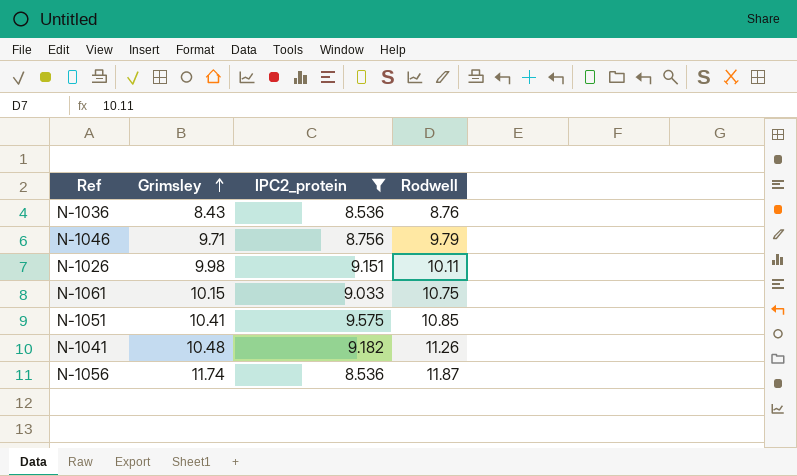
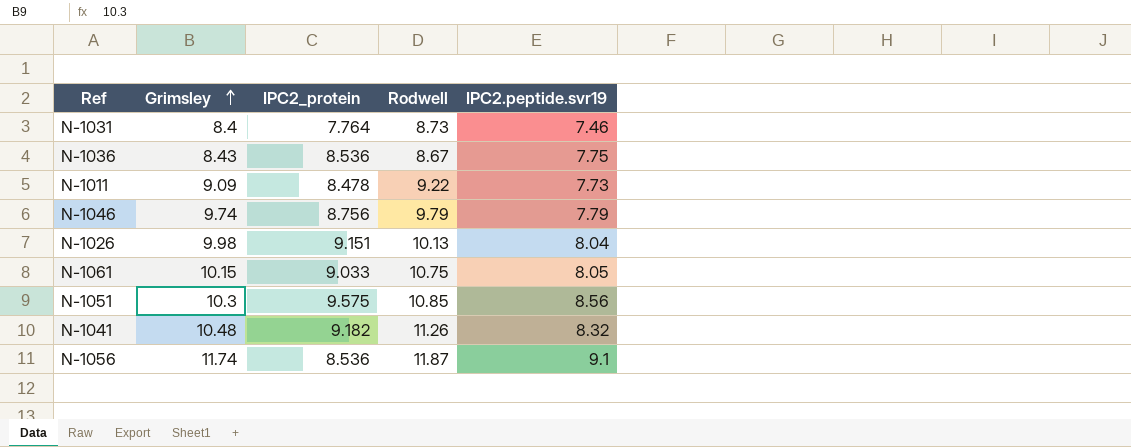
filter: IPC2_protein >= 8.536 -> none
column IPC2.peptide.svr19 | position: none -> 5
N-1036 | Rodwell: 8.76 -> 8.67
N-1046 | Grimsley: 9.71 -> 9.74
N-1026 | Rodwell: 10.11 -> 10.13
N-1051 | Grimsley: 10.41 -> 10.3

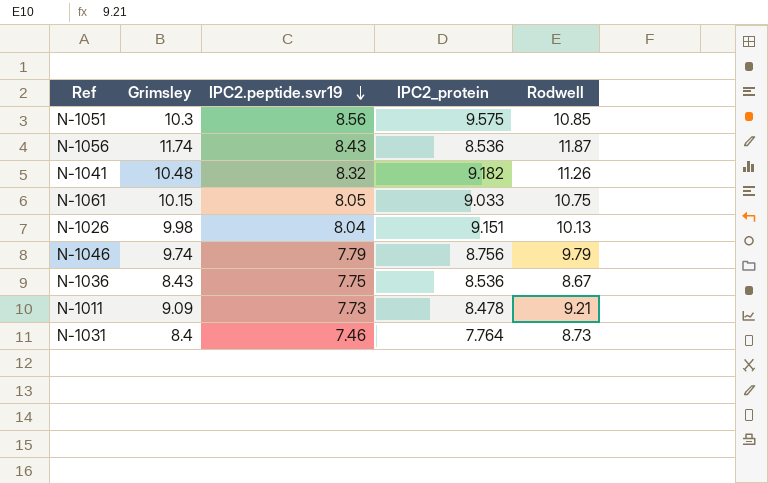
row order: Grimsley ascending -> IPC2.peptide.svr19 descending
column IPC2.peptide.svr19 | position: 5 -> 3
N-1056 | IPC2.peptide.svr19: 9.1 -> 8.43
N-1011 | Rodwell: 9.22 -> 9.21

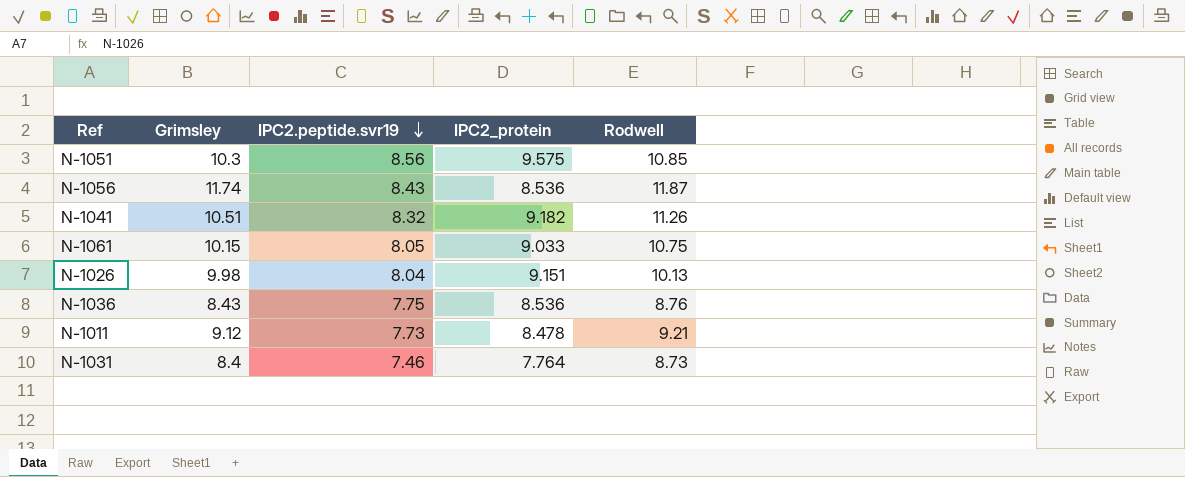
row N-1046: 9.74 | 7.79 | 8.756 | 9.79 -> none
N-1041 | Grimsley: 10.48 -> 10.51
N-1036 | Rodwell: 8.67 -> 8.76
N-1011 | Grimsley: 9.09 -> 9.12

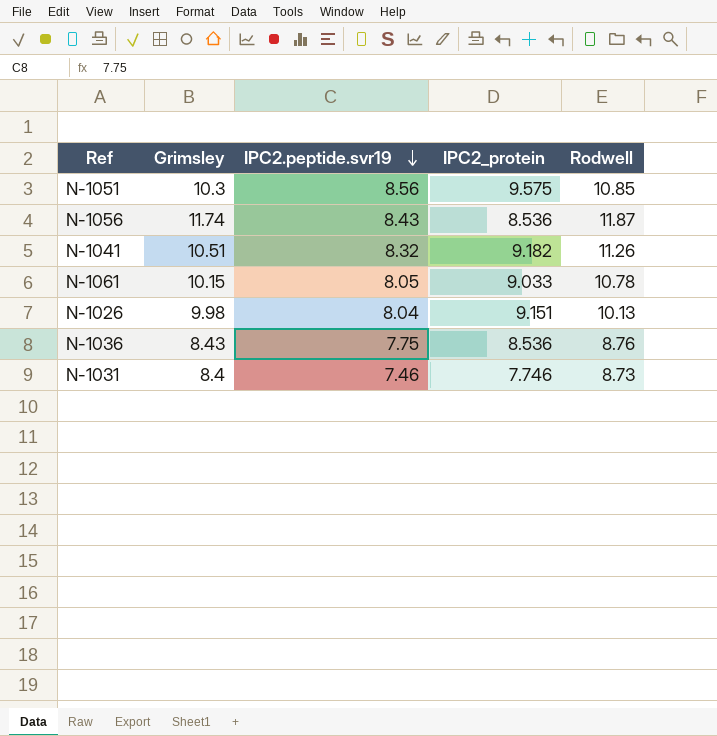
row N-1011: 9.12 | 7.73 | 8.478 | 9.21 -> none
N-1061 | Rodwell: 10.75 -> 10.78
N-1031 | IPC2_protein: 7.764 -> 7.746

